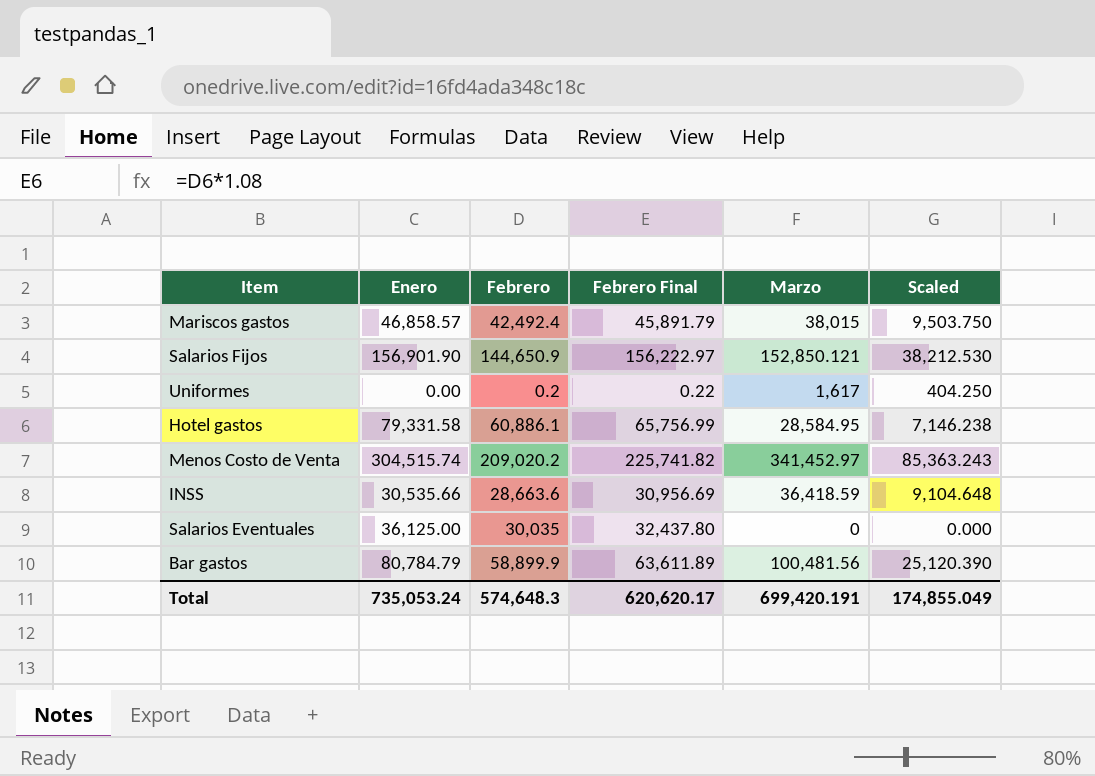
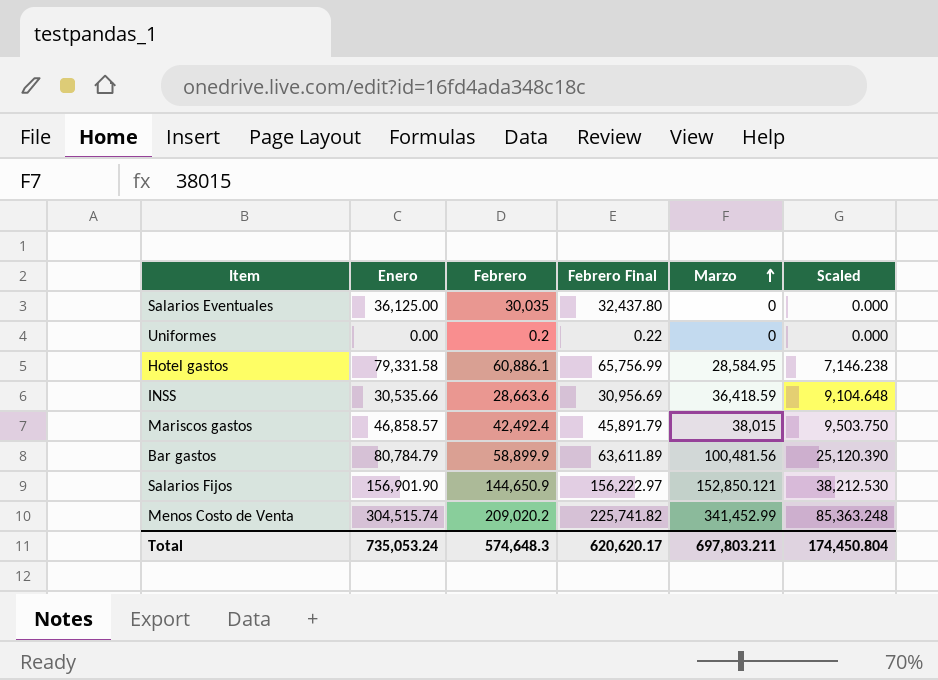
row order: none -> Marzo ascending
Uniformes | Marzo: 1,617 -> 0
Uniformes | Scaled: 404.250 -> 0.000
Menos Costo de Venta | Marzo: 341,452.97 -> 341,452.99
Menos Costo de Venta | Scaled: 85,363.243 -> 85,363.248
Total | Marzo: 699,420.191 -> 697,803.211
Total | Scaled: 174,855.049 -> 174,450.804

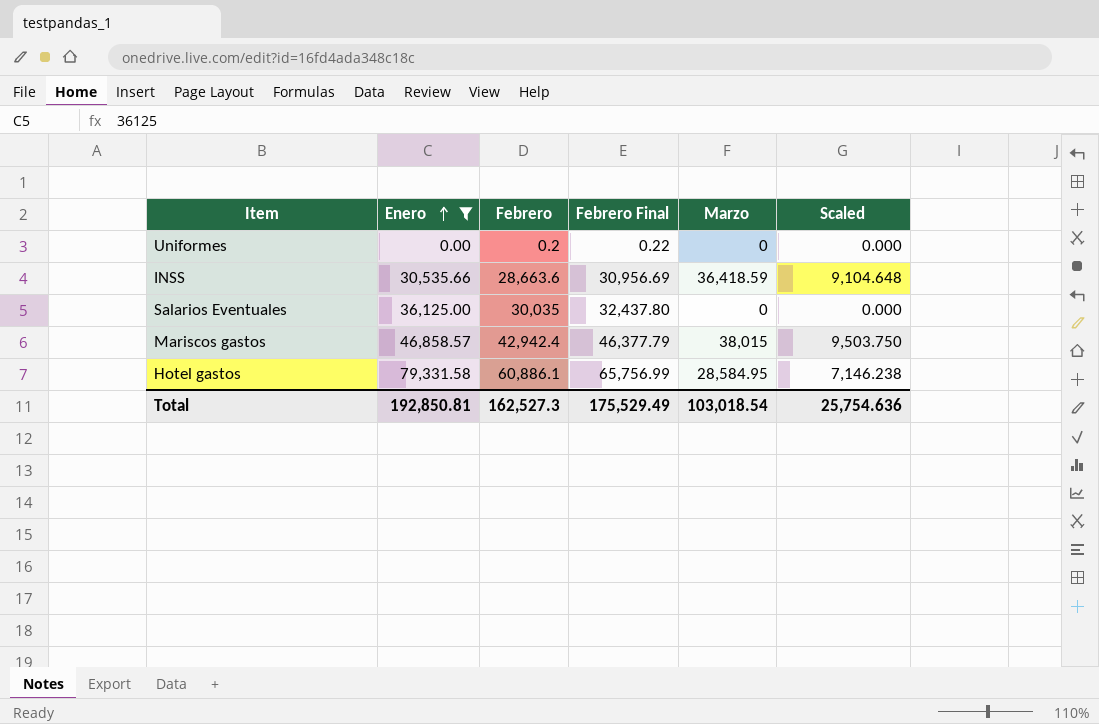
filter: none -> Enero <= 79,331.58
row order: Marzo ascending -> Enero ascending
Mariscos gastos | Febrero: 42,492.4 -> 42,942.4
Mariscos gastos | Febrero Final: 45,891.79 -> 46,377.79
Total | Enero: 735,053.24 -> 192,850.81
Total | Febrero: 574,648.3 -> 162,527.3
Total | Febrero Final: 620,620.17 -> 175,529.49
Total | Marzo: 697,803.211 -> 103,018.54
Total | Scaled: 174,450.804 -> 25,754.636

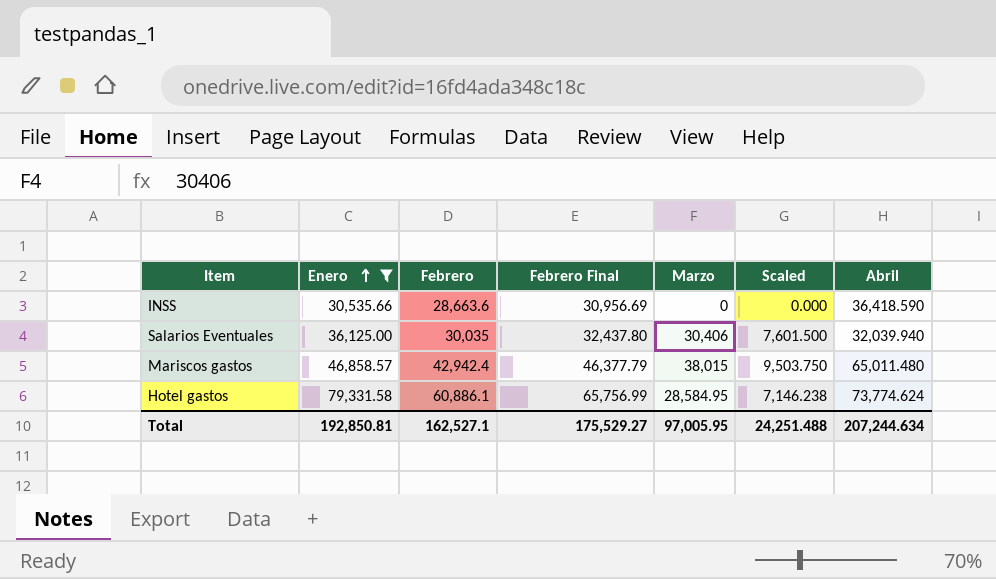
column Abril | position: none -> 7
row Uniformes: 0.00 | 0.2 | 0.22 | 0 | 0.000 -> none
INSS | Marzo: 36,418.59 -> 0
INSS | Scaled: 9,104.648 -> 0.000
Salarios Eventuales | Marzo: 0 -> 30,406
Salarios Eventuales | Scaled: 0.000 -> 7,601.500
Total | Febrero: 162,527.3 -> 162,527.1
Total | Febrero Final: 175,529.49 -> 175,529.27
Total | Marzo: 103,018.54 -> 97,005.95
Total | Scaled: 25,754.636 -> 24,251.488

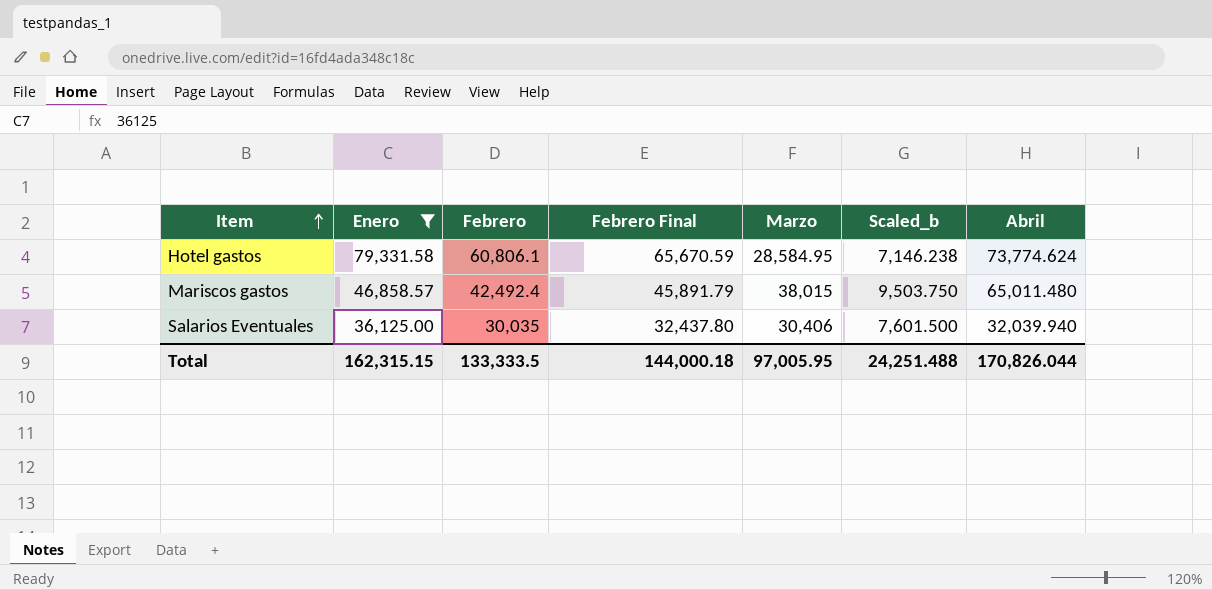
row order: Enero ascending -> Item ascending
column name: Scaled -> Scaled_b
row INSS: 30,535.66 | 28,663.6 | 30,956.69 | 0 | 0.000 | 36,418.590 -> none
Hotel gastos | Febrero: 60,886.1 -> 60,806.1
Hotel gastos | Febrero Final: 65,756.99 -> 65,670.59
Mariscos gastos | Febrero: 42,942.4 -> 42,492.4
Mariscos gastos | Febrero Final: 46,377.79 -> 45,891.79
Total | Enero: 192,850.81 -> 162,315.15
Total | Febrero: 162,527.1 -> 133,333.5
Total | Febrero Final: 175,529.27 -> 144,000.18
Total | Abril: 207,244.634 -> 170,826.044

